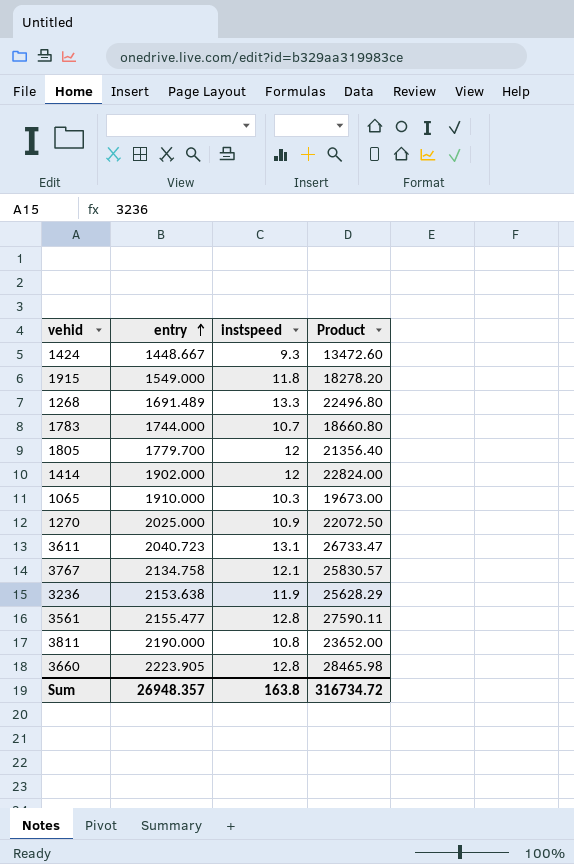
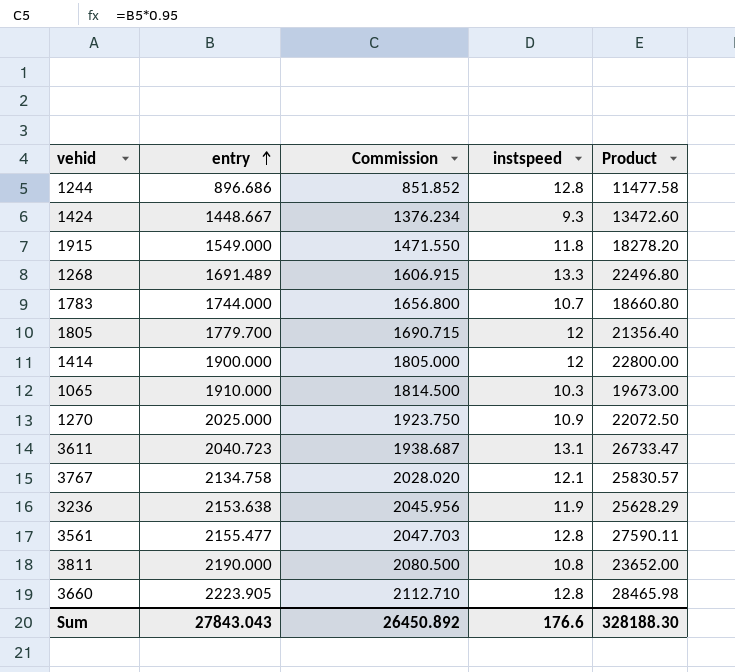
column Commission | formula: none -> [entry] * 0.95
row 1244: none -> 896.686 | 851.852 | 12.8 | 11477.58
1414 | entry: 1902.000 -> 1900.000
1414 | Product: 22824.00 -> 22800.00
Sum | entry: 26948.357 -> 27843.043
Sum | instspeed: 163.8 -> 176.6
Sum | Product: 316734.72 -> 328188.30

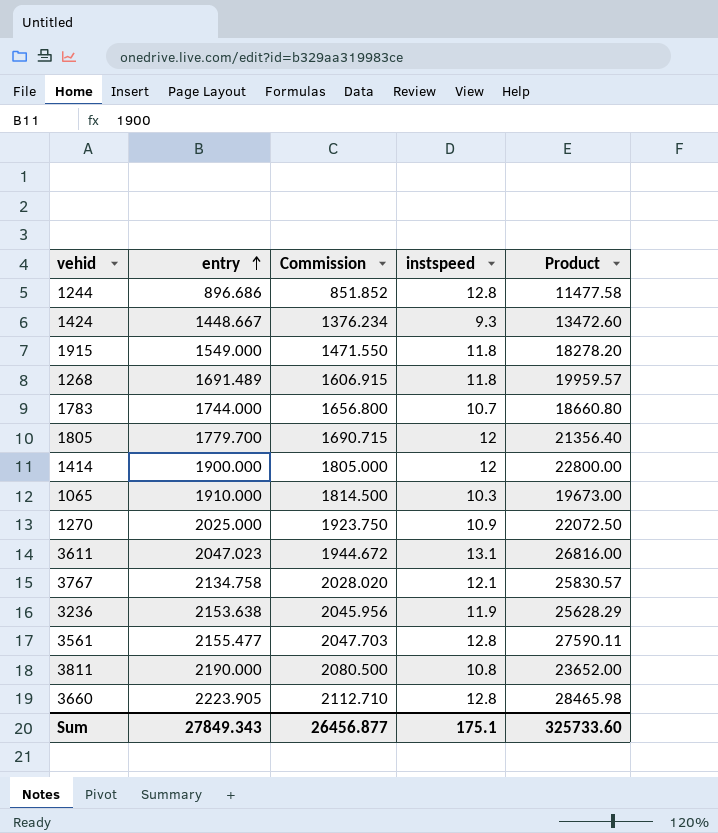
1268 | instspeed: 13.3 -> 11.8
1268 | Product: 22496.80 -> 19959.57
3611 | entry: 2040.723 -> 2047.023
3611 | Commission: 1938.687 -> 1944.672
3611 | Product: 26733.47 -> 26816.00
Sum | entry: 27843.043 -> 27849.343
Sum | Commission: 26450.892 -> 26456.877
Sum | instspeed: 176.6 -> 175.1
Sum | Product: 328188.30 -> 325733.60

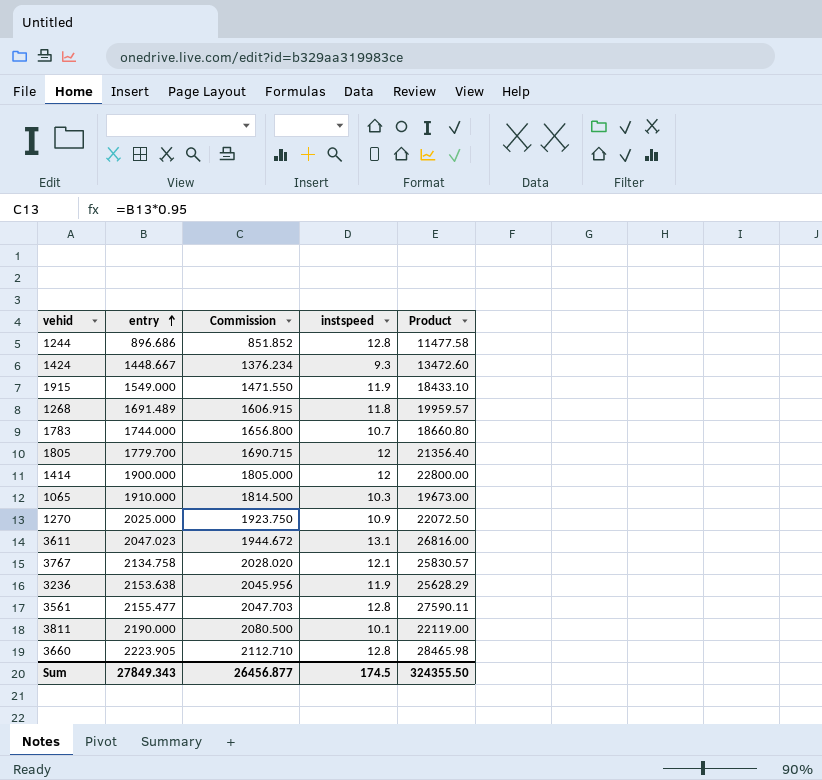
1915 | instspeed: 11.8 -> 11.9
1915 | Product: 18278.20 -> 18433.10
3811 | instspeed: 10.8 -> 10.1
3811 | Product: 23652.00 -> 22119.00
Sum | instspeed: 175.1 -> 174.5
Sum | Product: 325733.60 -> 324355.50

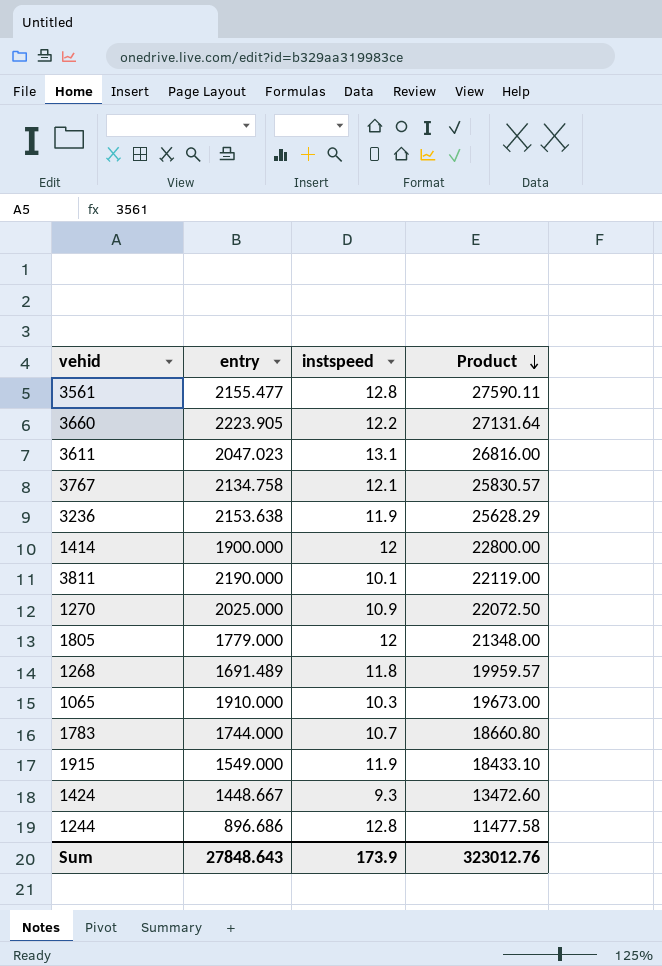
row order: entry ascending -> Product descending
column Commission | formula: [entry] * 0.95 -> none
3660 | instspeed: 12.8 -> 12.2
3660 | Product: 28465.98 -> 27131.64
1805 | entry: 1779.700 -> 1779.000
1805 | Product: 21356.40 -> 21348.00
Sum | entry: 27849.343 -> 27848.643
Sum | instspeed: 174.5 -> 173.9
Sum | Product: 324355.50 -> 323012.76

